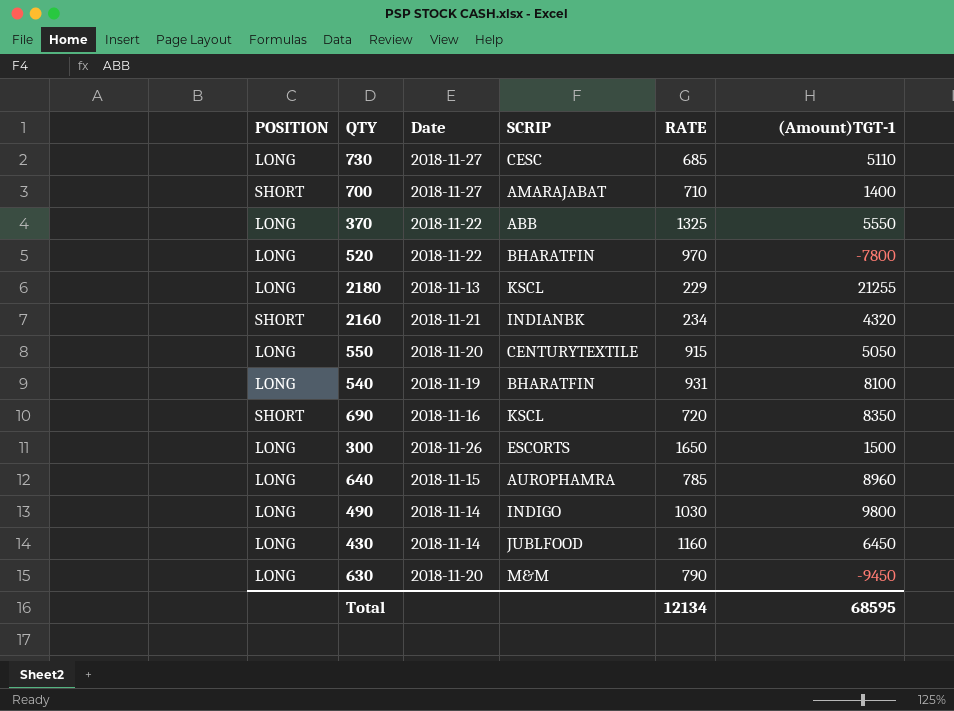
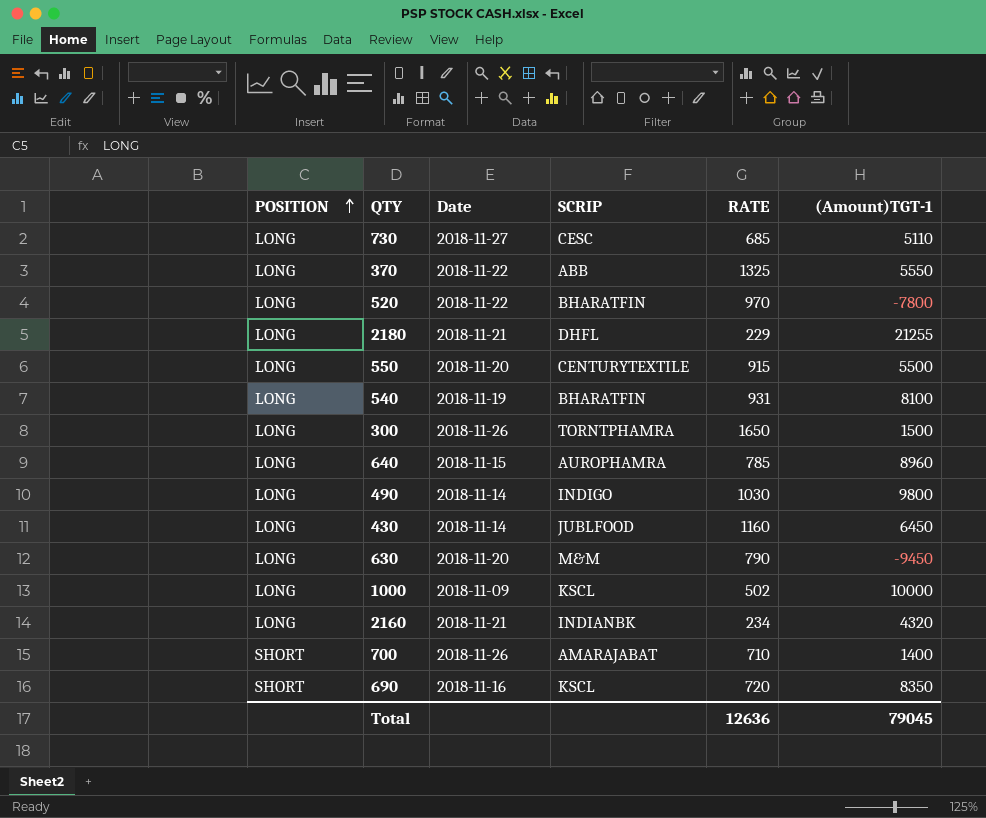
row order: none -> POSITION ascending
2180 | Date: 2018-11-13 -> 2018-11-21
2180 | SCRIP: KSCL -> DHFL
550 | (Amount)TGT-1: 5050 -> 5500
300 | SCRIP: ESCORTS -> TORNTPHAMRA
row 1000: none -> LONG | 2018-11-09 | KSCL | 502 | 10000
2160 | POSITION: SHORT -> LONG
700 | Date: 2018-11-27 -> 2018-11-26
Total | RATE: 12134 -> 12636
Total | (Amount)TGT-1: 68595 -> 79045

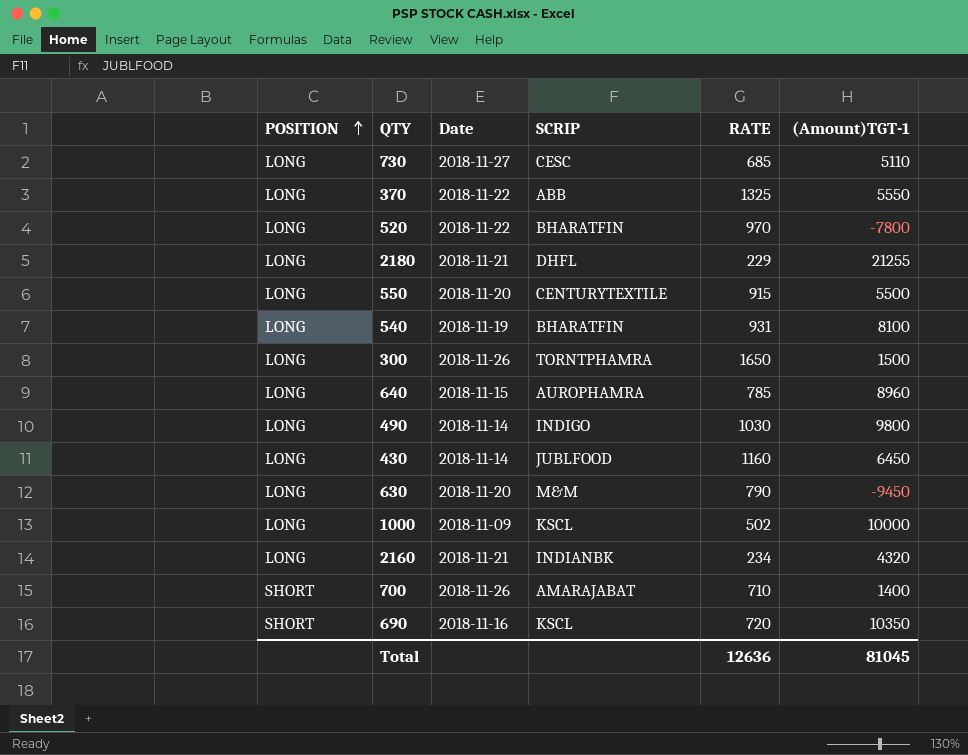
690 | (Amount)TGT-1: 8350 -> 10350
Total | (Amount)TGT-1: 79045 -> 81045

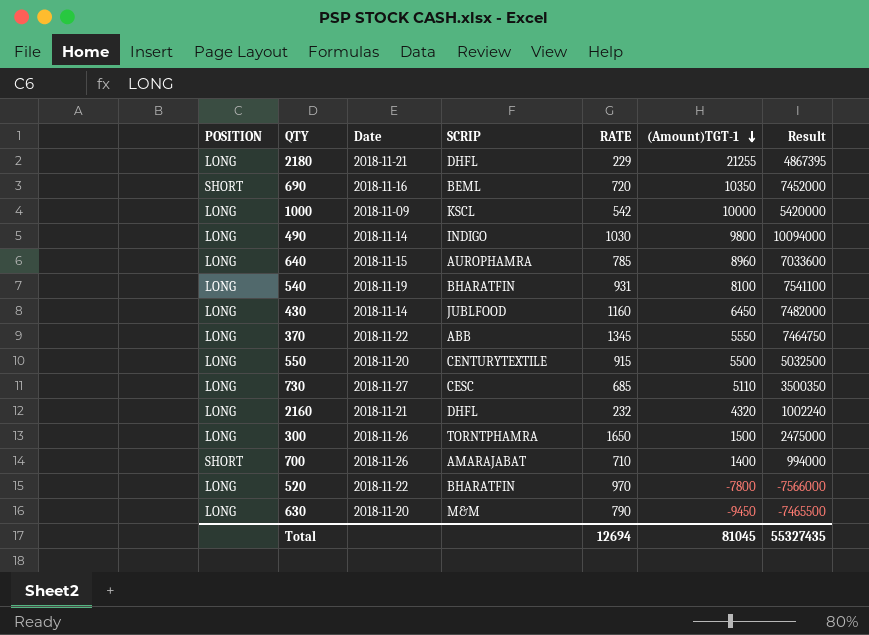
row order: POSITION ascending -> (Amount)TGT-1 descending
column Result | formula: none -> [RATE] * [(Amount)TGT-1]
690 | SCRIP: KSCL -> BEML
1000 | RATE: 502 -> 542
370 | RATE: 1325 -> 1345
2160 | SCRIP: INDIANBK -> DHFL
2160 | RATE: 234 -> 232
Total | RATE: 12636 -> 12694

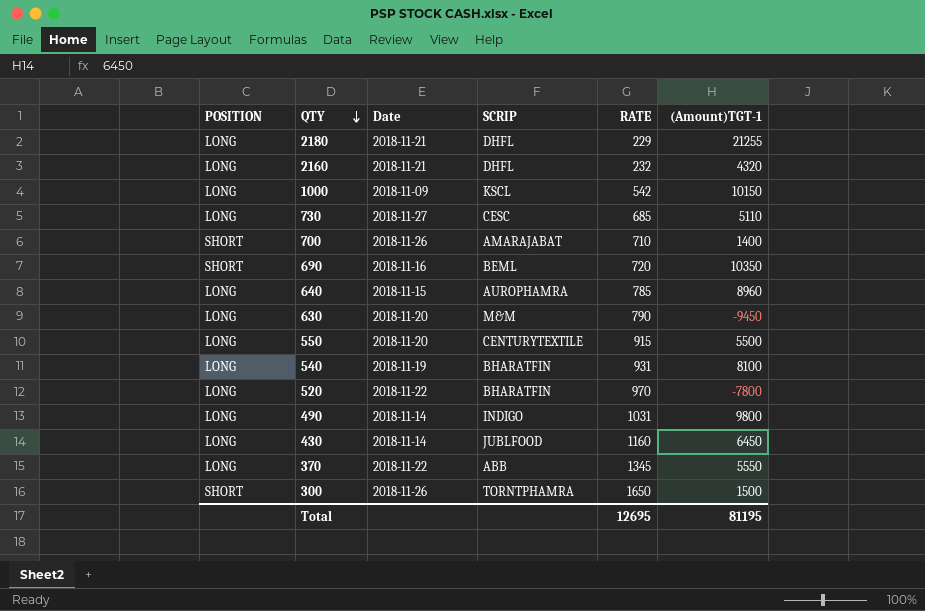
row order: (Amount)TGT-1 descending -> QTY descending
column Result | formula: [RATE] * [(Amount)TGT-1] -> none
1000 | (Amount)TGT-1: 10000 -> 10150
490 | RATE: 1030 -> 1031
300 | POSITION: LONG -> SHORT
Total | RATE: 12694 -> 12695
Total | (Amount)TGT-1: 81045 -> 81195

